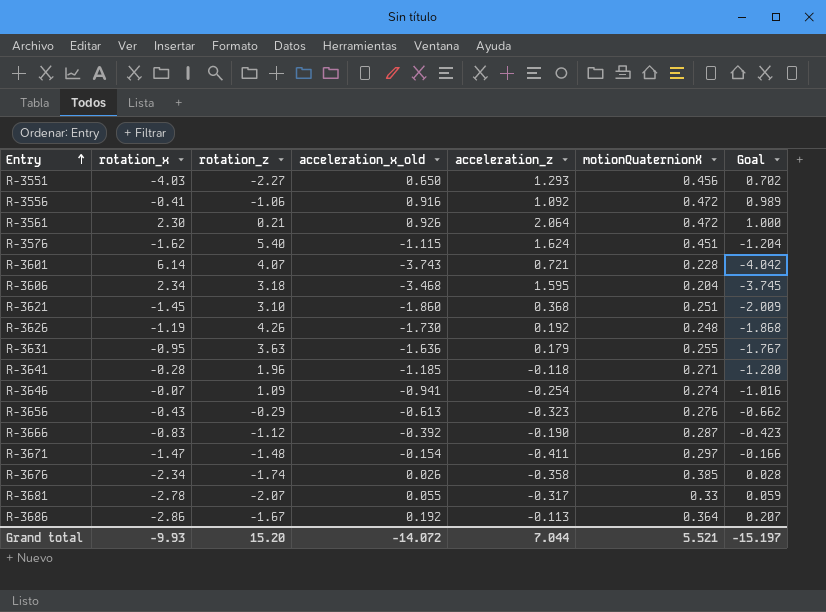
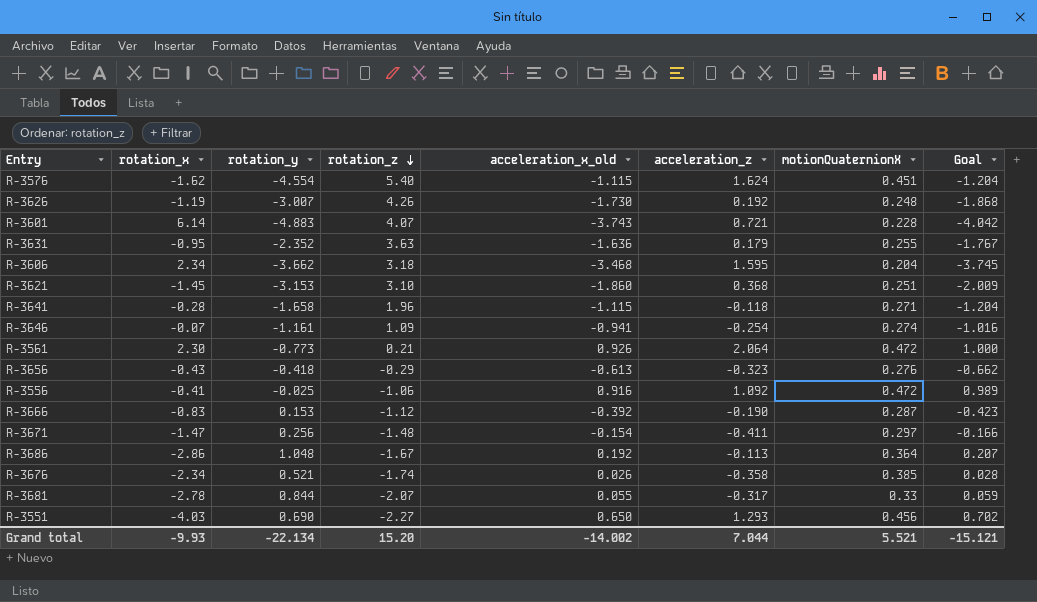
row order: Entry ascending -> rotation_z descending
column rotation_y | position: none -> 3
R-3641 | acceleration_x_old: -1.185 -> -1.115
R-3641 | Goal: -1.280 -> -1.204
Grand total | acceleration_x_old: -14.072 -> -14.002
Grand total | Goal: -15.197 -> -15.121

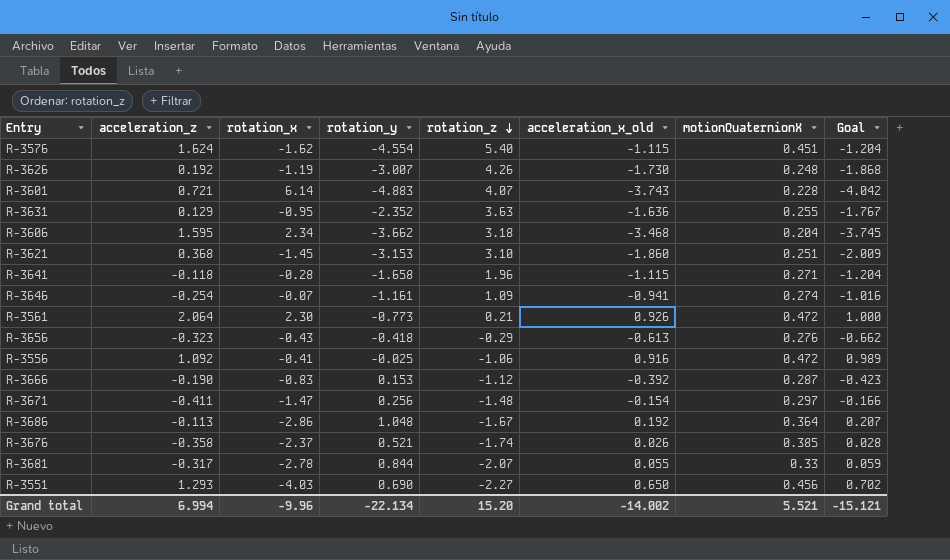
column acceleration_z | position: 6 -> 2
R-3631 | acceleration_z: 0.179 -> 0.129
R-3676 | rotation_x: -2.34 -> -2.37
Grand total | acceleration_z: 7.044 -> 6.994
Grand total | rotation_x: -9.93 -> -9.96

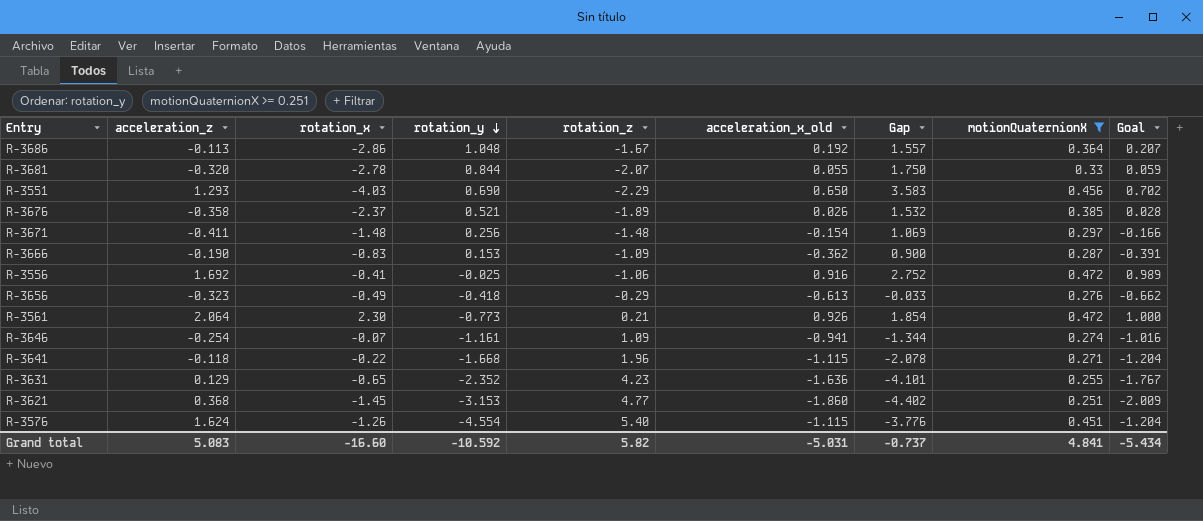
filter: none -> motionQuaternionX >= 0.251
row order: rotation_z descending -> rotation_y descending
column Gap | formula: none -> [acceleration_z] - [rotation_z]
R-3681 | acceleration_z: -0.317 -> -0.320
R-3551 | rotation_z: -2.27 -> -2.29
R-3676 | rotation_z: -1.74 -> -1.89
R-3671 | rotation_x: -1.47 -> -1.48
R-3666 | rotation_z: -1.12 -> -1.09
R-3666 | acceleration_x_old: -0.392 -> -0.362
R-3666 | Goal: -0.423 -> -0.391
R-3556 | acceleration_z: 1.092 -> 1.692
R-3656 | rotation_x: -0.43 -> -0.49
R-3641 | rotation_x: -0.28 -> -0.22
R-3641 | rotation_y: -1.658 -> -1.668
R-3631 | rotation_x: -0.95 -> -0.65
R-3631 | rotation_z: 3.63 -> 4.23
R-3621 | rotation_z: 3.10 -> 4.77
R-3576 | rotation_x: -1.62 -> -1.26
Grand total | acceleration_z: 6.994 -> 5.083
Grand total | rotation_x: -9.96 -> -16.60
Grand total | rotation_y: -22.134 -> -10.592
Grand total | rotation_z: 15.20 -> 5.82
Grand total | acceleration_x_old: -14.002 -> -5.031
Grand total | motionQuaternionX: 5.521 -> 4.841
Grand total | Goal: -15.121 -> -5.434

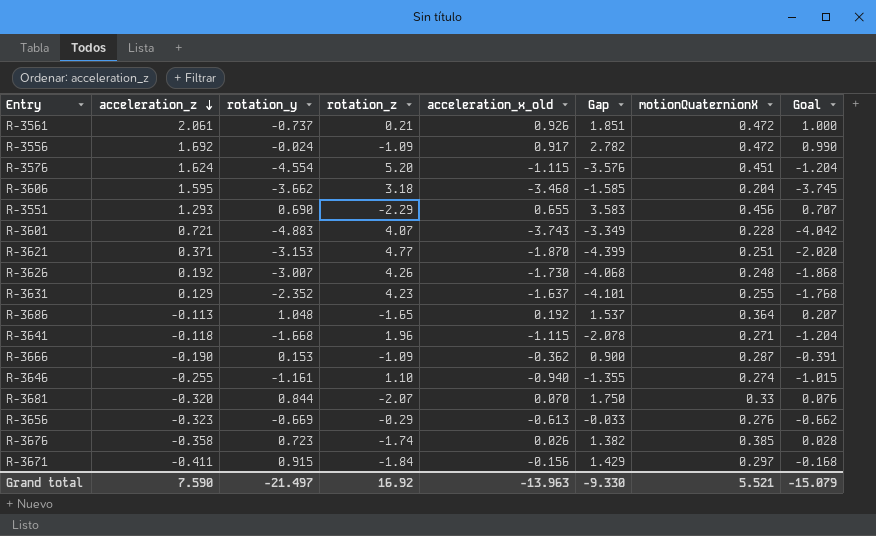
filter: motionQuaternionX >= 0.251 -> none
row order: rotation_y descending -> acceleration_z descending
column rotation_x | position: 3 -> none
R-3561 | acceleration_z: 2.064 -> 2.061
R-3561 | rotation_y: -0.773 -> -0.737
R-3561 | Gap: 1.854 -> 1.851
R-3556 | rotation_y: -0.025 -> -0.024
R-3556 | rotation_z: -1.06 -> -1.09
R-3556 | acceleration_x_old: 0.916 -> 0.917
R-3556 | Gap: 2.752 -> 2.782
R-3556 | Goal: 0.989 -> 0.990
R-3576 | rotation_z: 5.40 -> 5.20
R-3576 | Gap: -3.776 -> -3.576
R-3551 | acceleration_x_old: 0.650 -> 0.655
R-3551 | Goal: 0.702 -> 0.707
R-3621 | acceleration_z: 0.368 -> 0.371
R-3621 | acceleration_x_old: -1.860 -> -1.870
R-3621 | Gap: -4.402 -> -4.399
R-3621 | Goal: -2.009 -> -2.020
R-3631 | acceleration_x_old: -1.636 -> -1.637
R-3631 | Goal: -1.767 -> -1.768
R-3686 | rotation_z: -1.67 -> -1.65
R-3686 | Gap: 1.557 -> 1.537
R-3646 | acceleration_z: -0.254 -> -0.255
R-3646 | rotation_z: 1.09 -> 1.10
R-3646 | acceleration_x_old: -0.941 -> -0.940
R-3646 | Gap: -1.344 -> -1.355
R-3646 | Goal: -1.016 -> -1.015
R-3681 | acceleration_x_old: 0.055 -> 0.070
R-3681 | Goal: 0.059 -> 0.076
R-3656 | rotation_y: -0.418 -> -0.669
R-3676 | rotation_y: 0.521 -> 0.723
R-3676 | rotation_z: -1.89 -> -1.74
R-3676 | Gap: 1.532 -> 1.382
R-3671 | rotation_y: 0.256 -> 0.915
R-3671 | rotation_z: -1.48 -> -1.84
R-3671 | acceleration_x_old: -0.154 -> -0.156
R-3671 | Gap: 1.069 -> 1.429
R-3671 | Goal: -0.166 -> -0.168
Grand total | acceleration_z: 5.083 -> 7.590
Grand total | rotation_y: -10.592 -> -21.497
Grand total | rotation_z: 5.82 -> 16.92
Grand total | acceleration_x_old: -5.031 -> -13.963
Grand total | Gap: -0.737 -> -9.330
Grand total | motionQuaternionX: 4.841 -> 5.521
Grand total | Goal: -5.434 -> -15.079

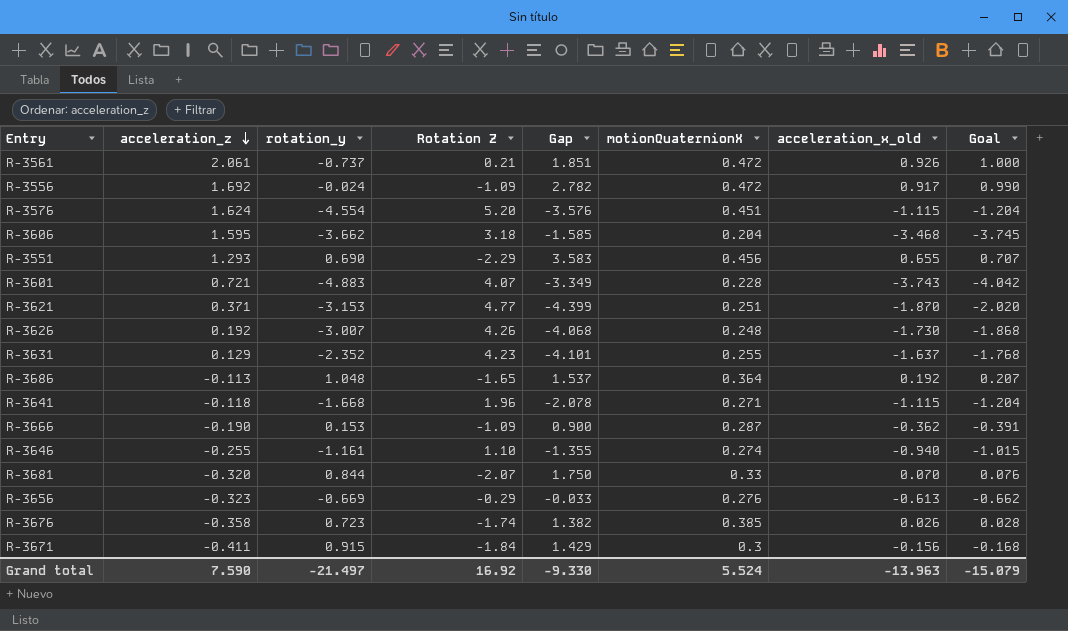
column name: rotation_z -> Rotation Z
column acceleration_x_old | position: 5 -> 7
R-3671 | motionQuaternionX: 0.297 -> 0.3
Grand total | motionQuaternionX: 5.521 -> 5.524

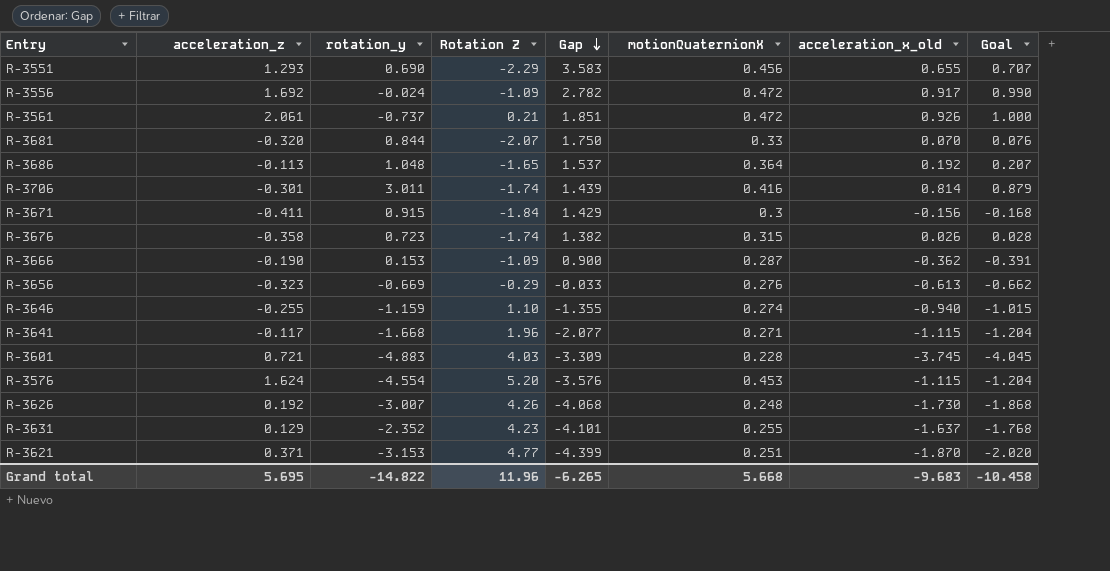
row order: acceleration_z descending -> Gap descending
row R-3606: 1.595 | -3.662 | 3.18 | -1.585 | 0.204 | -3.468 | -3.745 -> none
row R-3706: none -> -0.301 | 3.011 | -1.74 | 1.439 | 0.416 | 0.814 | 0.879
R-3676 | motionQuaternionX: 0.385 -> 0.315
R-3646 | rotation_y: -1.161 -> -1.159
R-3641 | acceleration_z: -0.118 -> -0.117
R-3641 | Gap: -2.078 -> -2.077
R-3601 | Rotation Z: 4.07 -> 4.03
R-3601 | Gap: -3.349 -> -3.309
R-3601 | acceleration_x_old: -3.743 -> -3.745
R-3601 | Goal: -4.042 -> -4.045
R-3576 | motionQuaternionX: 0.451 -> 0.453
Grand total | acceleration_z: 7.590 -> 5.695
Grand total | rotation_y: -21.497 -> -14.822
Grand total | Rotation Z: 16.92 -> 11.96
Grand total | Gap: -9.330 -> -6.265
Grand total | motionQuaternionX: 5.524 -> 5.668
Grand total | acceleration_x_old: -13.963 -> -9.683
Grand total | Goal: -15.079 -> -10.458

